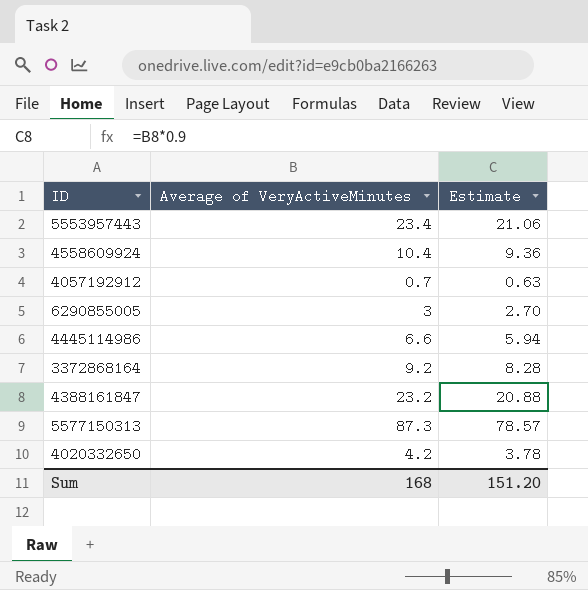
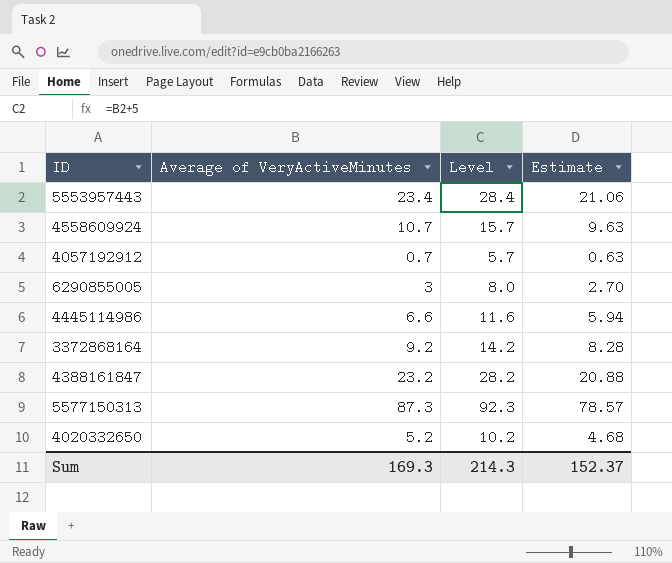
column Level | formula: none -> [Average of VeryActiveMinutes] + 5
4558609924 | Average of VeryActiveMinutes: 10.4 -> 10.7
4558609924 | Estimate: 9.36 -> 9.63
4020332650 | Average of VeryActiveMinutes: 4.2 -> 5.2
4020332650 | Estimate: 3.78 -> 4.68
Sum | Average of VeryActiveMinutes: 168 -> 169.3
Sum | Estimate: 151.20 -> 152.37

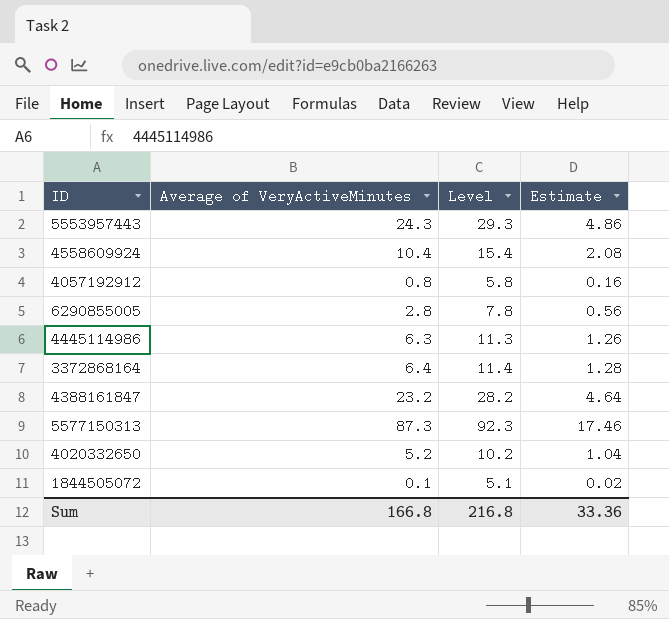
column Estimate | formula: [Average of VeryActiveMinutes] * 0.9 -> [Average of VeryActiveMinutes] * 0.2
5553957443 | Average of VeryActiveMinutes: 23.4 -> 24.3
5553957443 | Level: 28.4 -> 29.3
4558609924 | Average of VeryActiveMinutes: 10.7 -> 10.4
4558609924 | Level: 15.7 -> 15.4
4057192912 | Average of VeryActiveMinutes: 0.7 -> 0.8
4057192912 | Level: 5.7 -> 5.8
6290855005 | Average of VeryActiveMinutes: 3 -> 2.8
6290855005 | Level: 8.0 -> 7.8
4445114986 | Average of VeryActiveMinutes: 6.6 -> 6.3
4445114986 | Level: 11.6 -> 11.3
3372868164 | Average of VeryActiveMinutes: 9.2 -> 6.4
3372868164 | Level: 14.2 -> 11.4
row 1844505072: none -> 0.1 | 5.1 | 0.02
Sum | Average of VeryActiveMinutes: 169.3 -> 166.8
Sum | Level: 214.3 -> 216.8
Sum | Estimate: 152.37 -> 33.36

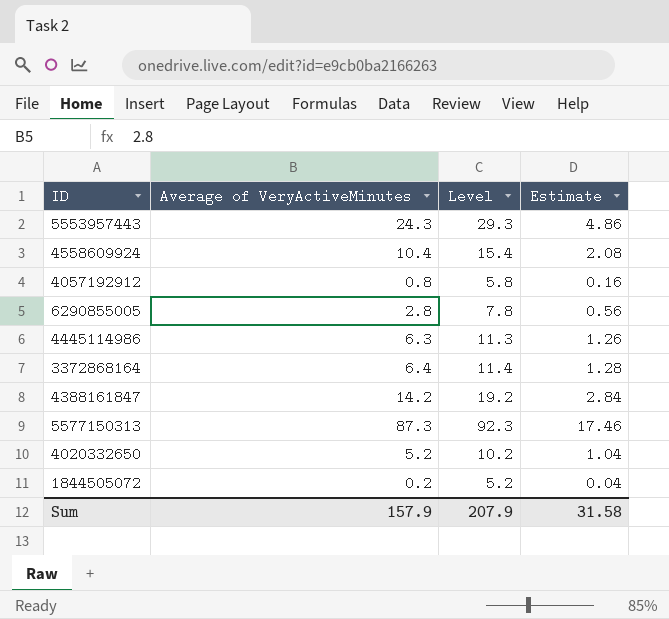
4388161847 | Average of VeryActiveMinutes: 23.2 -> 14.2
4388161847 | Level: 28.2 -> 19.2
4388161847 | Estimate: 4.64 -> 2.84
1844505072 | Average of VeryActiveMinutes: 0.1 -> 0.2
1844505072 | Level: 5.1 -> 5.2
1844505072 | Estimate: 0.02 -> 0.04
Sum | Average of VeryActiveMinutes: 166.8 -> 157.9
Sum | Level: 216.8 -> 207.9
Sum | Estimate: 33.36 -> 31.58

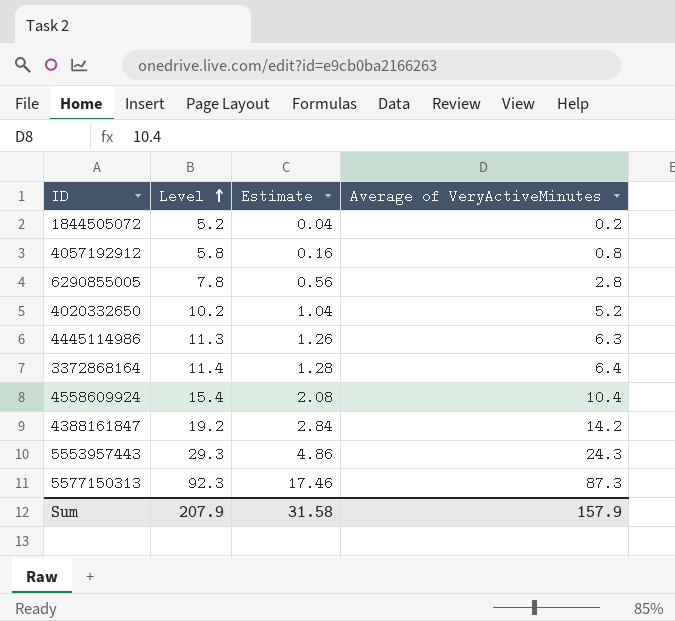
row order: none -> Level ascending
column Average of VeryActiveMinutes | position: 2 -> 4

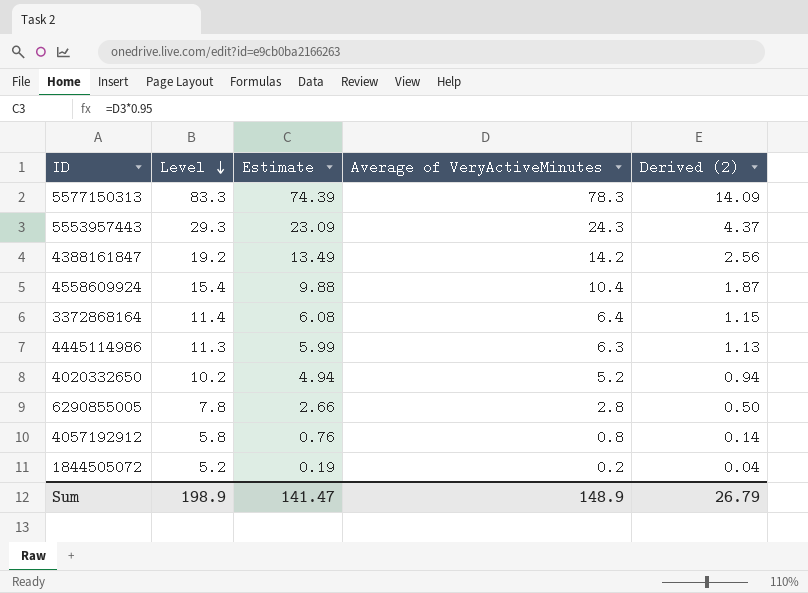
row order: Level ascending -> Level descending
column Estimate | formula: [Average of VeryActiveMinutes] * 0.2 -> [Average of VeryActiveMinutes] * 0.95
column Derived (2) | formula: none -> [Average of VeryActiveMinutes] * 0.18
5577150313 | Level: 92.3 -> 83.3
5577150313 | Average of VeryActiveMinutes: 87.3 -> 78.3
Sum | Level: 207.9 -> 198.9
Sum | Estimate: 31.58 -> 141.47
Sum | Average of VeryActiveMinutes: 157.9 -> 148.9

